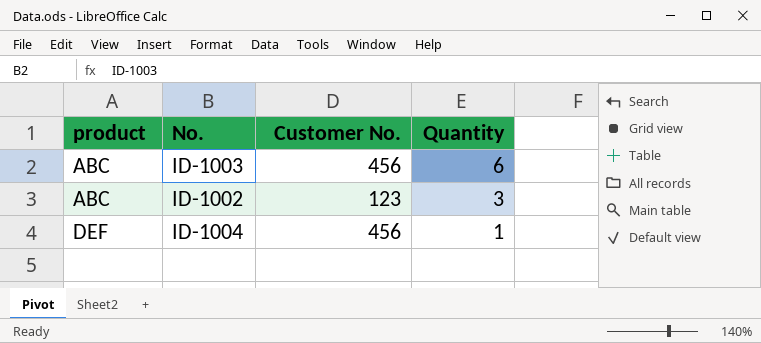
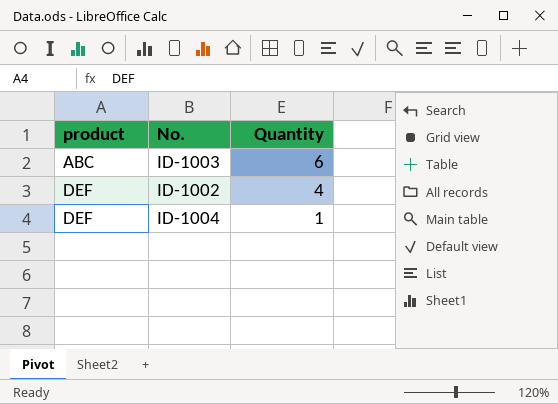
column Customer No. | position: 3 -> none
ID-1002 | product: ABC -> DEF
ID-1002 | Quantity: 3 -> 4

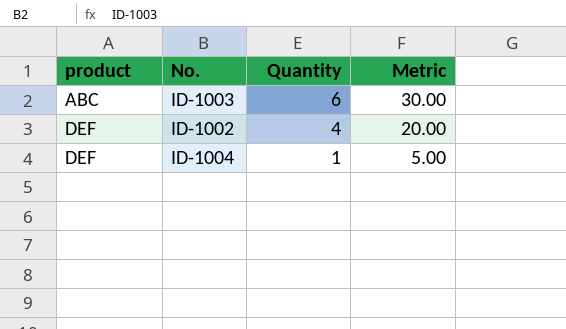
column Metric | formula: none -> [Quantity] * 5

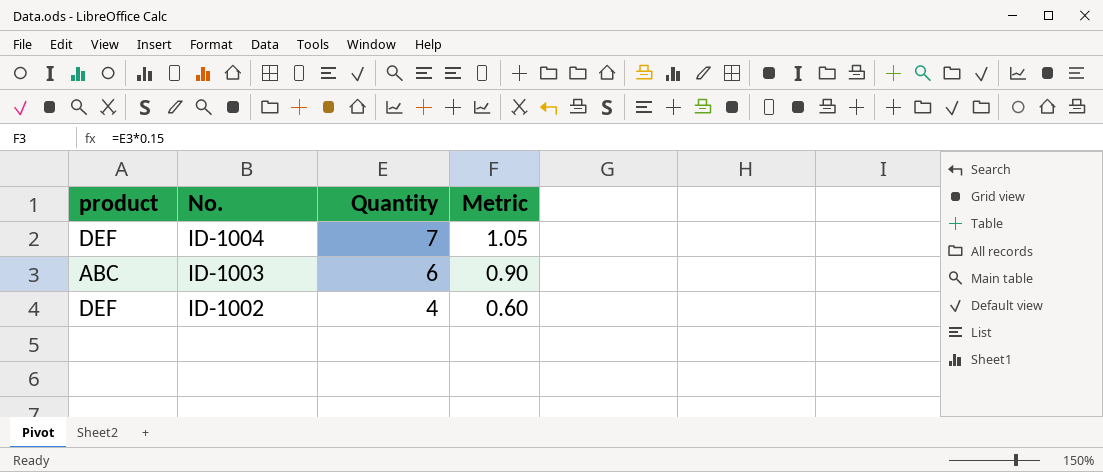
row order: product ascending -> No. descending
column Metric | formula: [Quantity] * 5 -> [Quantity] * 0.15
ID-1004 | Quantity: 1 -> 7

